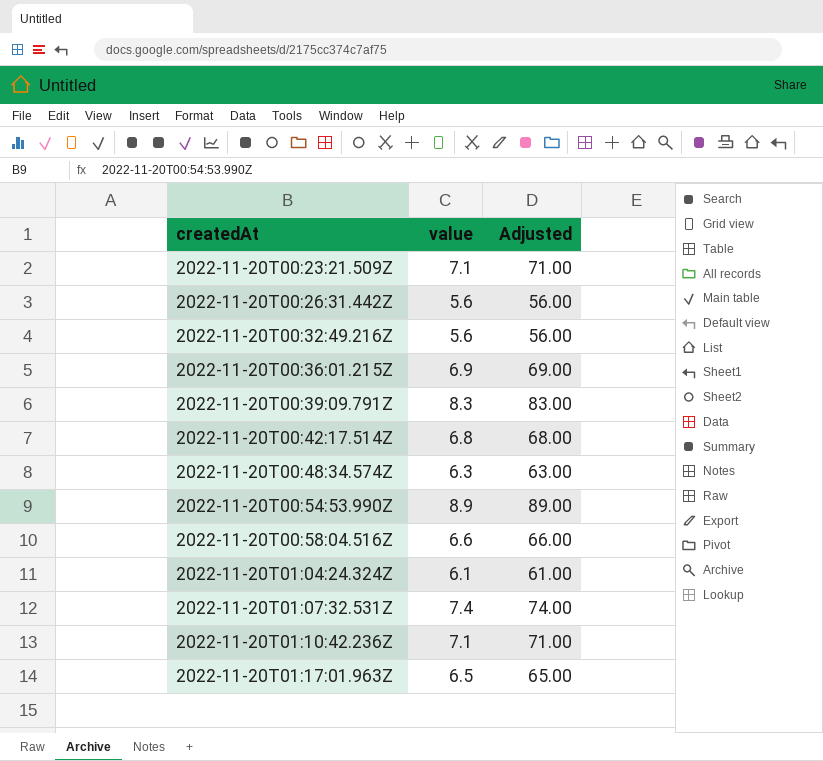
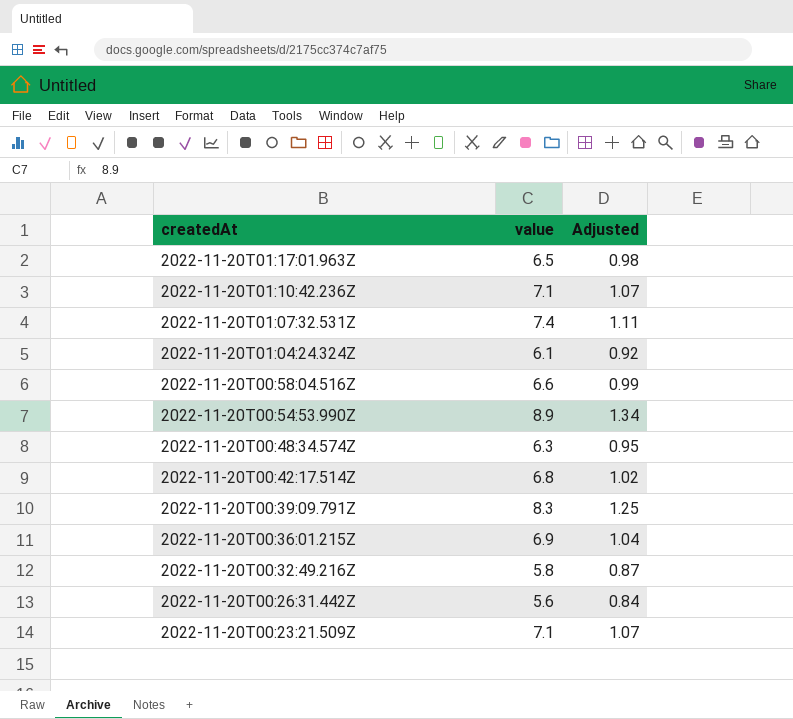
row order: createdAt ascending -> createdAt descending
column Adjusted | formula: [value] * 10 -> [value] * 0.15
2022-11-20T00:32:49.216Z | value: 5.6 -> 5.8

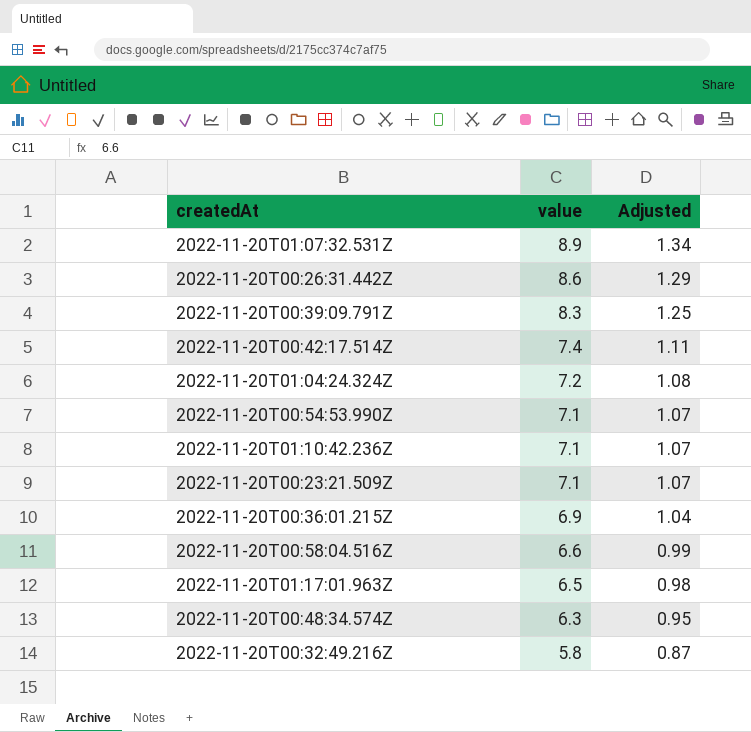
row order: createdAt descending -> value descending
2022-11-20T01:07:32.531Z | value: 7.4 -> 8.9
2022-11-20T01:07:32.531Z | Adjusted: 1.11 -> 1.34
2022-11-20T00:26:31.442Z | value: 5.6 -> 8.6
2022-11-20T00:26:31.442Z | Adjusted: 0.84 -> 1.29
2022-11-20T00:42:17.514Z | value: 6.8 -> 7.4
2022-11-20T00:42:17.514Z | Adjusted: 1.02 -> 1.11
2022-11-20T01:04:24.324Z | value: 6.1 -> 7.2
2022-11-20T01:04:24.324Z | Adjusted: 0.92 -> 1.08
2022-11-20T00:54:53.990Z | value: 8.9 -> 7.1
2022-11-20T00:54:53.990Z | Adjusted: 1.34 -> 1.07

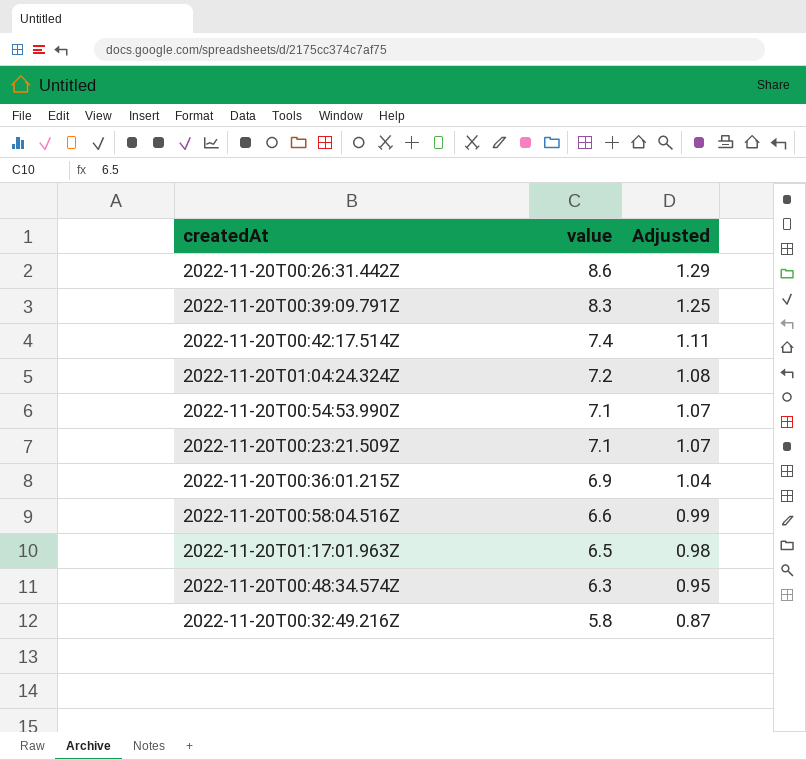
row 2022-11-20T01:07:32.531Z: 8.9 | 1.34 -> none
row 2022-11-20T01:10:42.236Z: 7.1 | 1.07 -> none

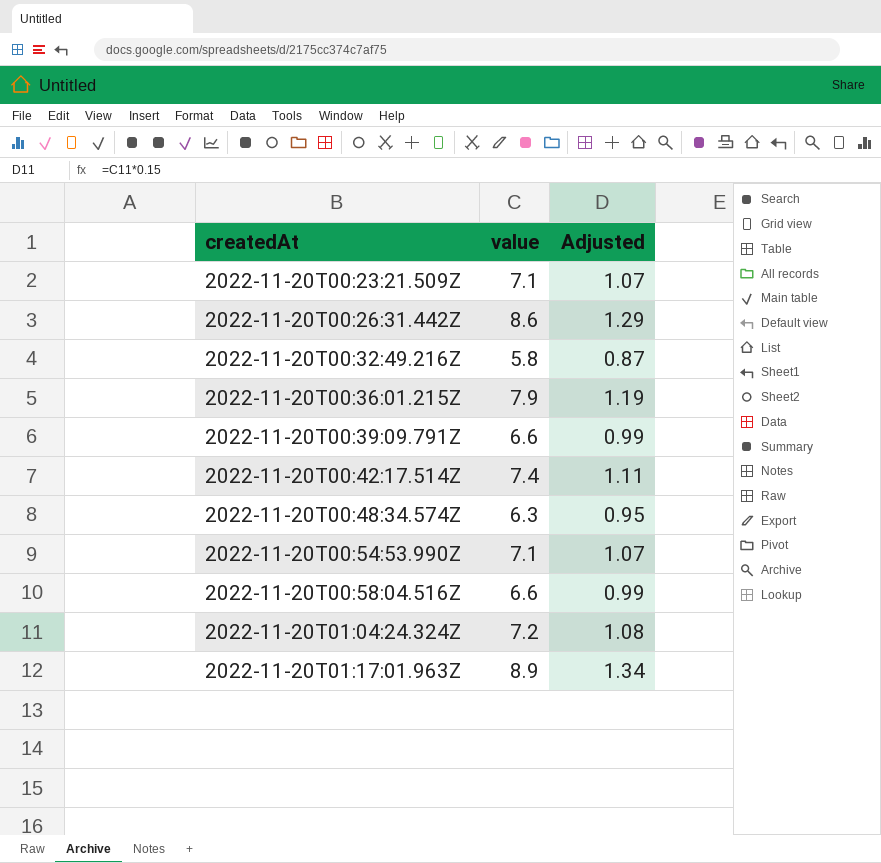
row order: value descending -> createdAt ascending
2022-11-20T00:36:01.215Z | value: 6.9 -> 7.9
2022-11-20T00:36:01.215Z | Adjusted: 1.04 -> 1.19
2022-11-20T00:39:09.791Z | value: 8.3 -> 6.6
2022-11-20T00:39:09.791Z | Adjusted: 1.25 -> 0.99
2022-11-20T01:17:01.963Z | value: 6.5 -> 8.9
2022-11-20T01:17:01.963Z | Adjusted: 0.98 -> 1.34

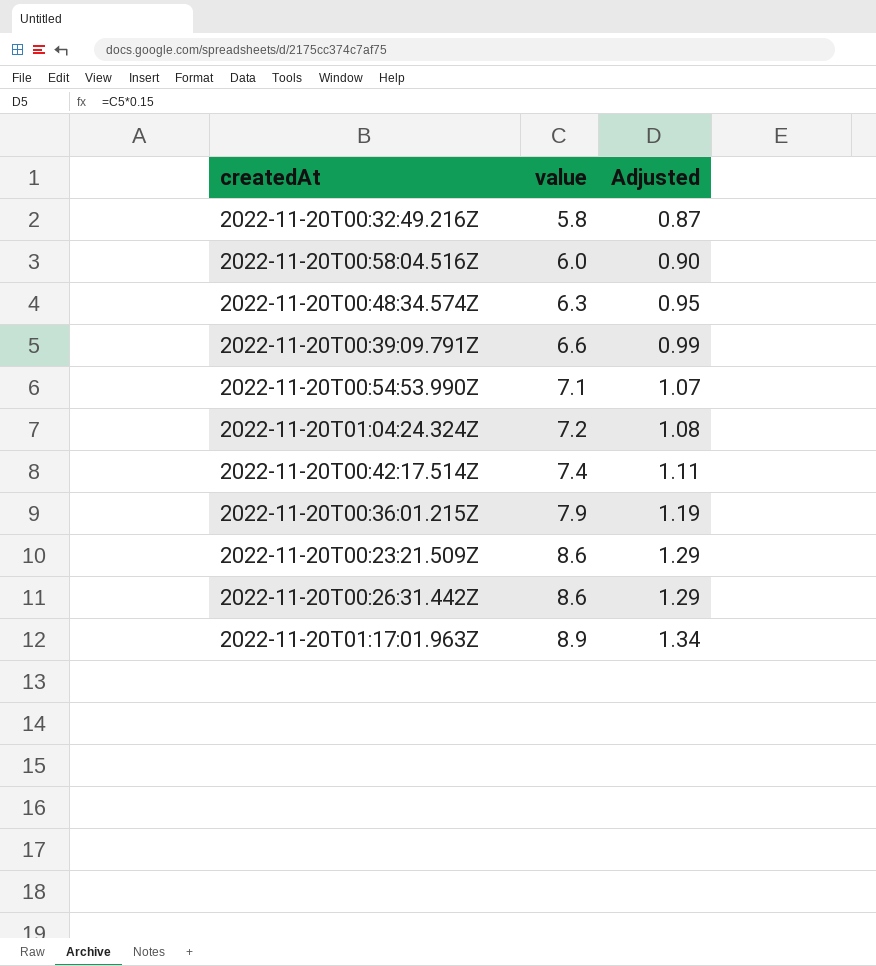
row order: createdAt ascending -> value ascending
2022-11-20T00:58:04.516Z | value: 6.6 -> 6.0
2022-11-20T00:58:04.516Z | Adjusted: 0.99 -> 0.90
2022-11-20T00:23:21.509Z | value: 7.1 -> 8.6
2022-11-20T00:23:21.509Z | Adjusted: 1.07 -> 1.29

